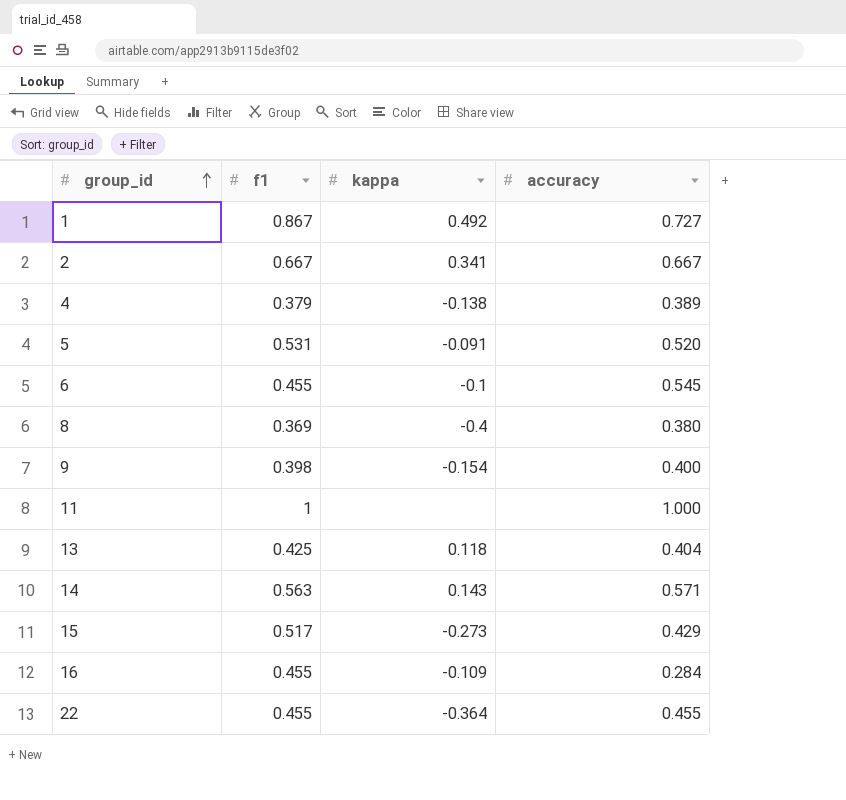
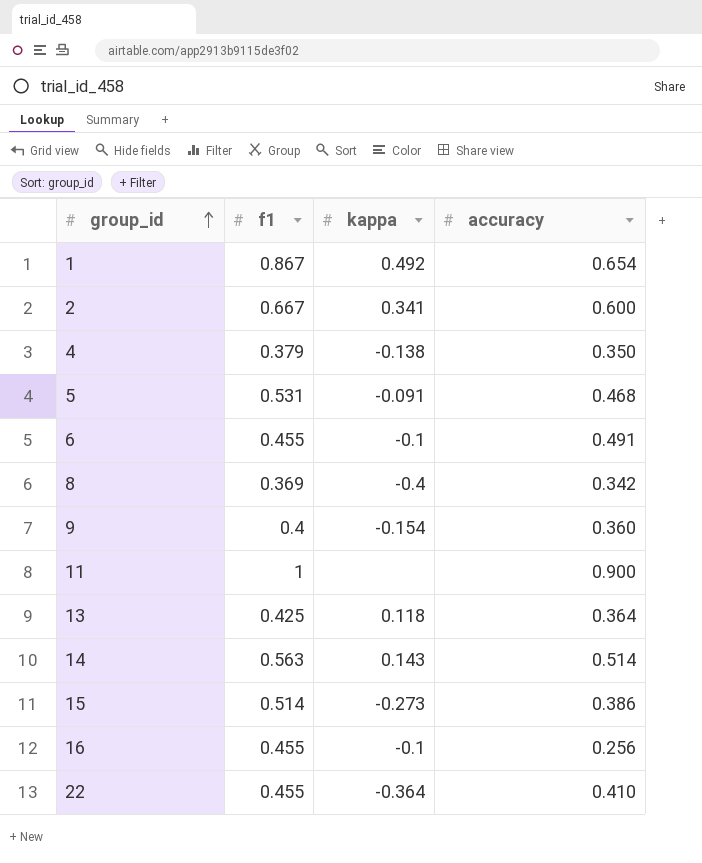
1 | accuracy: 0.727 -> 0.654
2 | accuracy: 0.667 -> 0.600
4 | accuracy: 0.389 -> 0.350
5 | accuracy: 0.520 -> 0.468
6 | accuracy: 0.545 -> 0.491
8 | accuracy: 0.380 -> 0.342
9 | f1: 0.398 -> 0.4
9 | accuracy: 0.400 -> 0.360
11 | accuracy: 1.000 -> 0.900
13 | accuracy: 0.404 -> 0.364
14 | accuracy: 0.571 -> 0.514
15 | f1: 0.517 -> 0.514
15 | accuracy: 0.429 -> 0.386
16 | kappa: -0.109 -> -0.1
16 | accuracy: 0.284 -> 0.256
22 | accuracy: 0.455 -> 0.410

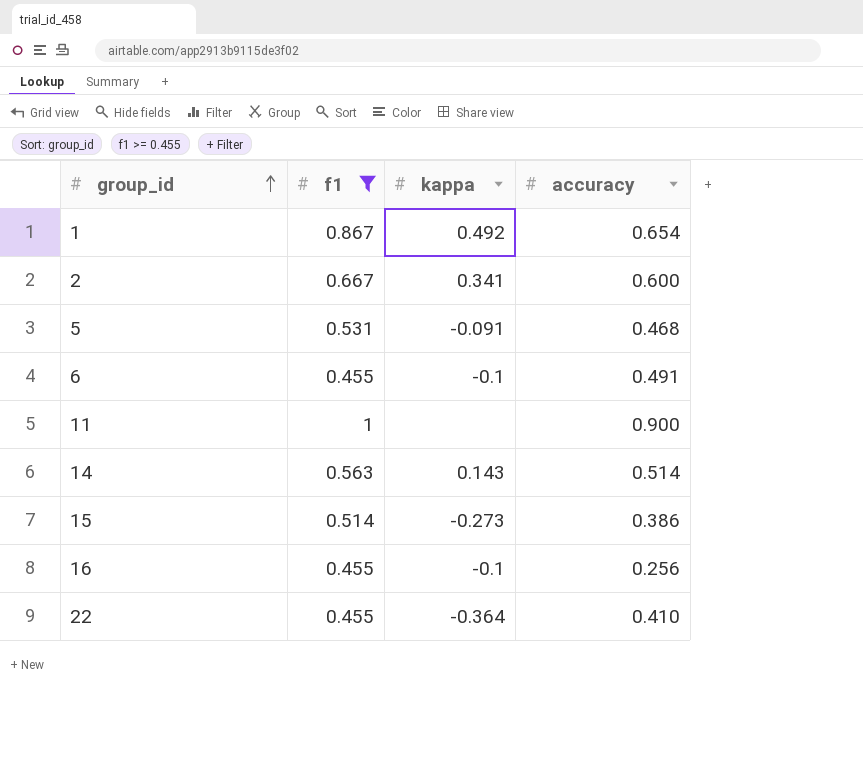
filter: none -> f1 >= 0.455

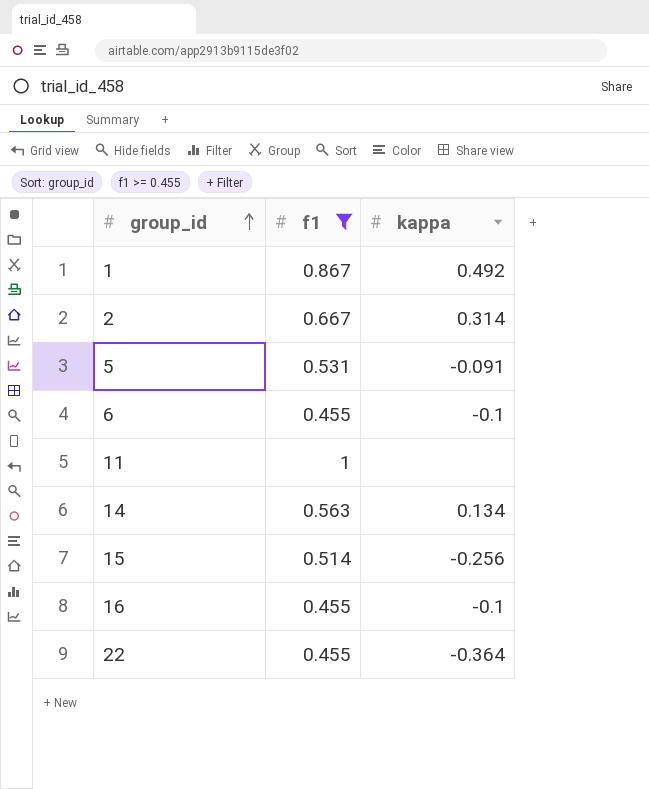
column accuracy | position: 4 -> none
2 | kappa: 0.341 -> 0.314
14 | kappa: 0.143 -> 0.134
15 | kappa: -0.273 -> -0.256

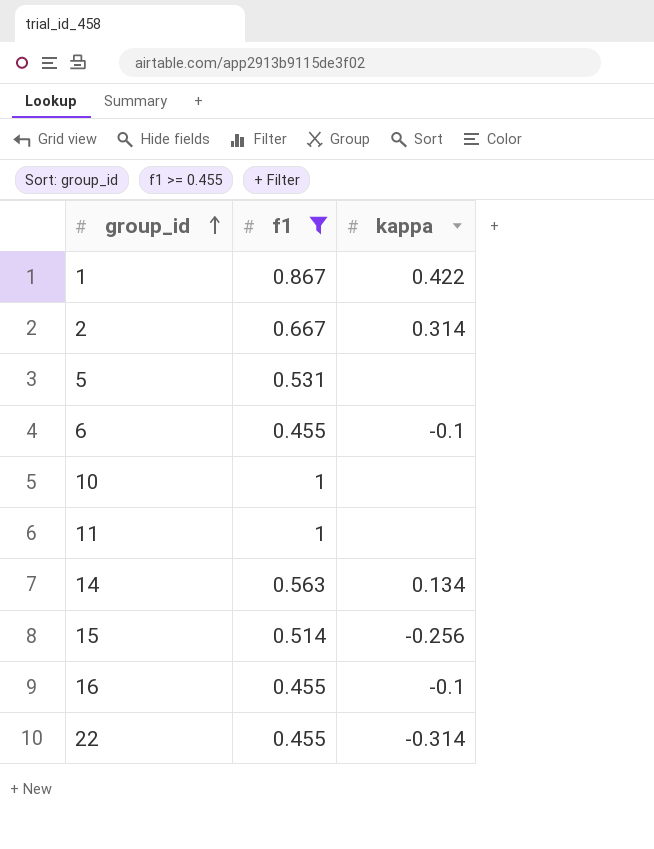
1 | kappa: 0.492 -> 0.422
5 | kappa: -0.091 -> none
row 10: none -> 1 | none
22 | kappa: -0.364 -> -0.314

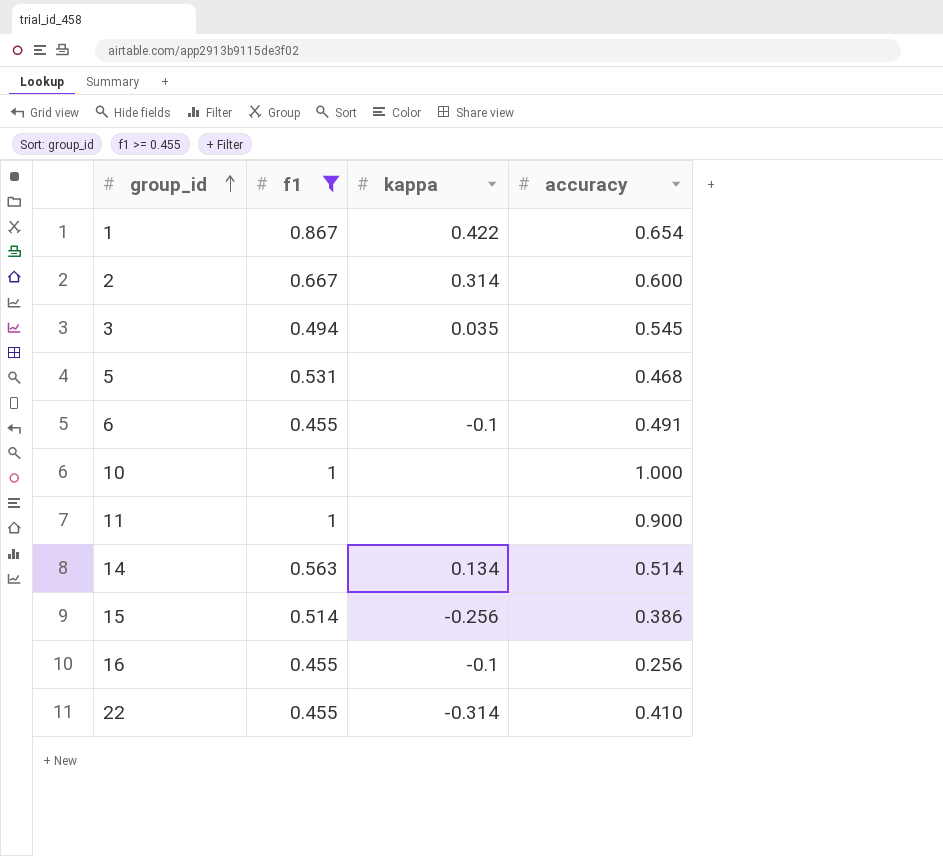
column accuracy | position: none -> 4
row 3: none -> 0.494 | 0.035 | 0.545

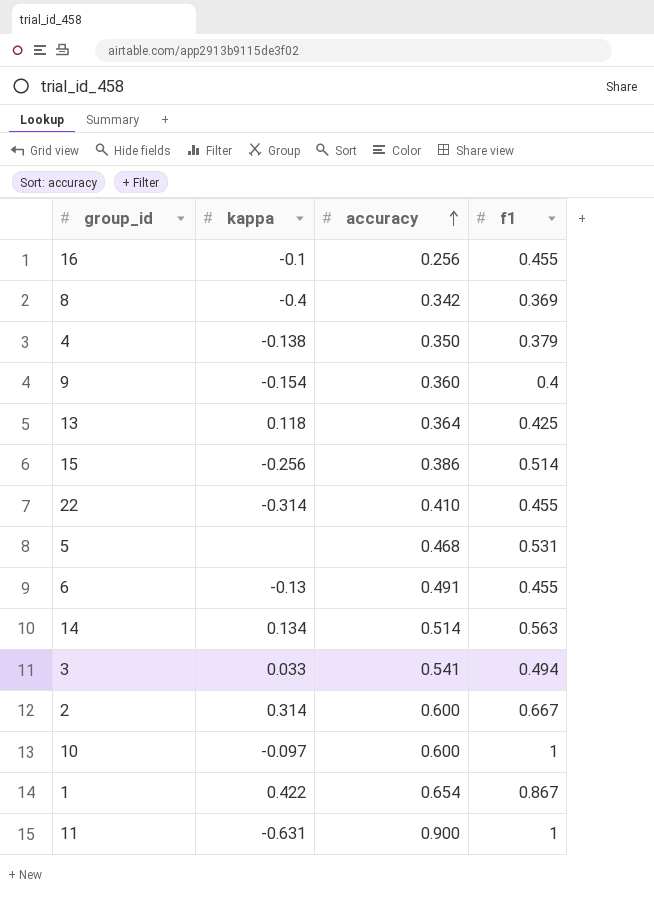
filter: f1 >= 0.455 -> none
row order: group_id ascending -> accuracy ascending
column f1 | position: 2 -> 4
6 | kappa: -0.1 -> -0.13
3 | kappa: 0.035 -> 0.033
3 | accuracy: 0.545 -> 0.541
10 | kappa: none -> -0.097
10 | accuracy: 1.000 -> 0.600
11 | kappa: none -> -0.631

